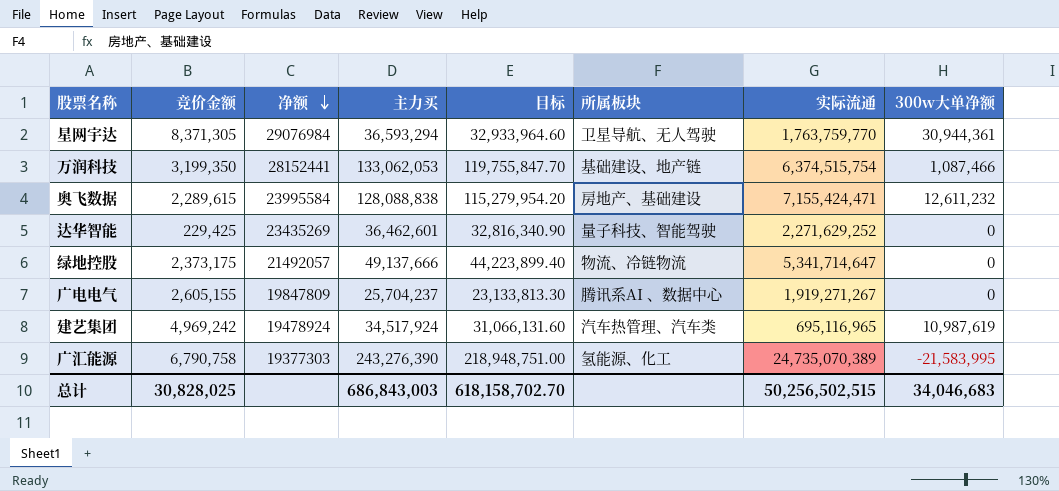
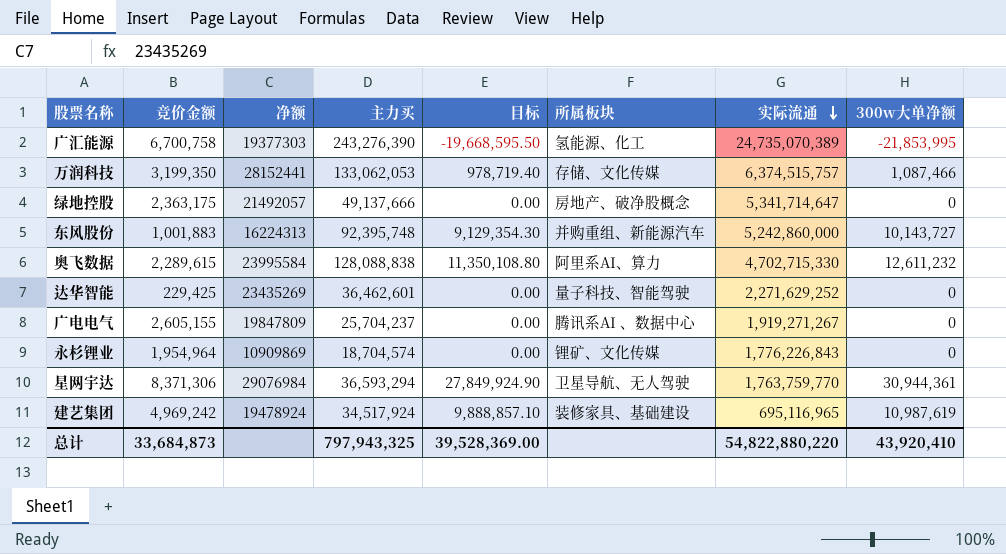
row order: 净额 descending -> 实际流通 descending
column 目标 | formula: [主力买] * 0.9 -> [300w大单净额] * 0.9
广汇能源 | 竞价金额: 6,790,758 -> 6,700,758
广汇能源 | 300w大单净额: -21,583,995 -> -21,853,995
万润科技 | 所属板块: 基础建设、地产链 -> 存储、文化传媒
万润科技 | 实际流通: 6,374,515,754 -> 6,374,515,757
绿地控股 | 竞价金额: 2,373,175 -> 2,363,175
绿地控股 | 所属板块: 物流、冷链物流 -> 房地产、破净股概念
row 东风股份: none -> 1,001,883 | 16224313 | 92,395,748 | 9,129,354.30 | 并购重组、新能源汽车 | 5,242,860,000 | 10,143,727
奥飞数据 | 所属板块: 房地产、基础建设 -> 阿里系AI、算力
奥飞数据 | 实际流通: 7,155,424,471 -> 4,702,715,330
row 永杉锂业: none -> 1,954,964 | 10909869 | 18,704,574 | 0.00 | 锂矿、文化传媒 | 1,776,226,843 | 0
星网宇达 | 竞价金额: 8,371,305 -> 8,371,306
建艺集团 | 所属板块: 汽车热管理、汽车类 -> 装修家具、基础建设
总计 | 竞价金额: 30,828,025 -> 33,684,873
总计 | 主力买: 686,843,003 -> 797,943,325
总计 | 目标: 618,158,702.70 -> 39,528,369.00
总计 | 实际流通: 50,256,502,515 -> 54,822,880,220
总计 | 300w大单净额: 34,046,683 -> 43,920,410

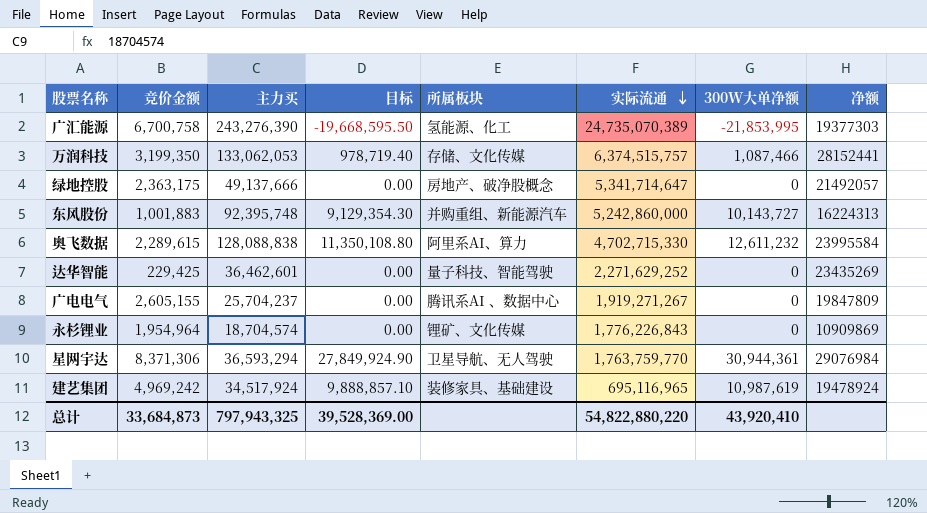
column name: 300w大单净额 -> 300W大单净额
column 净额 | position: 3 -> 8

